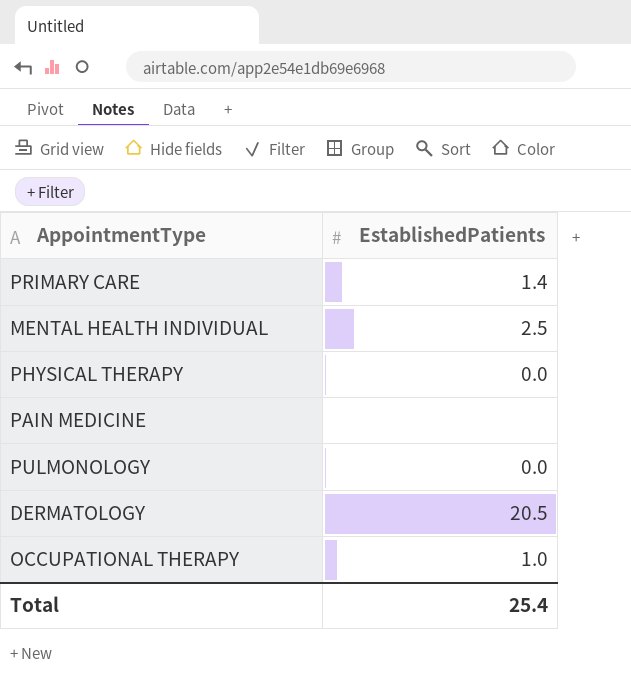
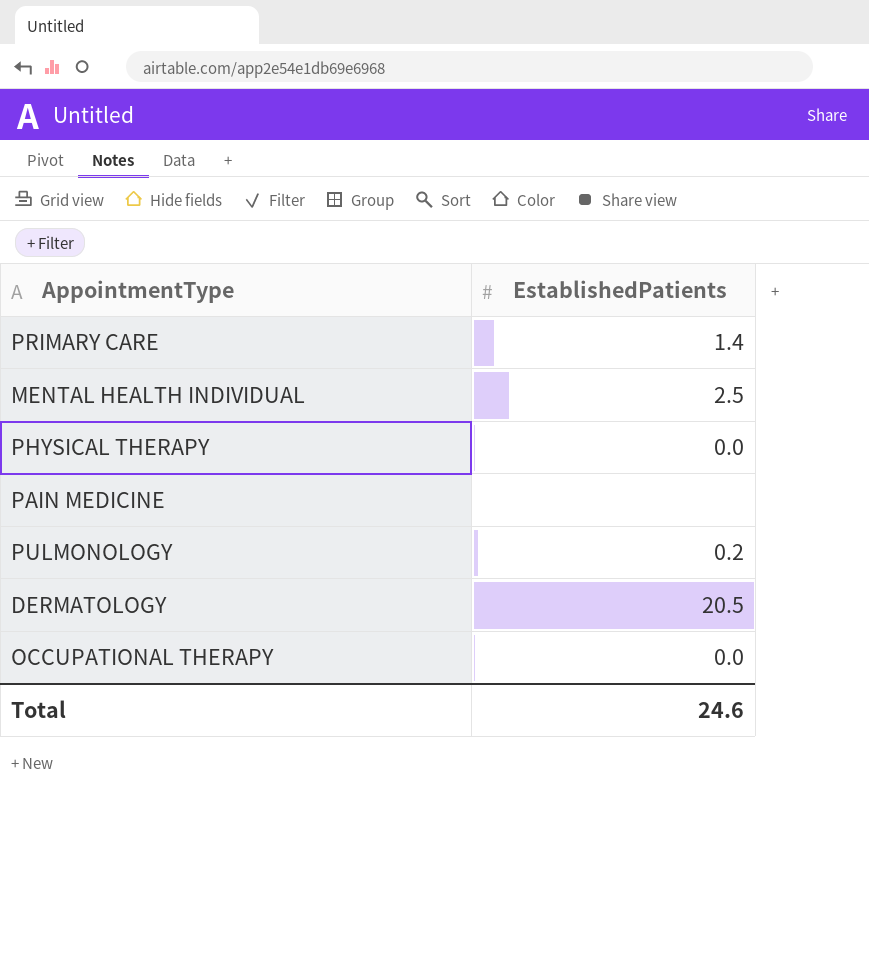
PULMONOLOGY | EstablishedPatients: 0.0 -> 0.2
OCCUPATIONAL THERAPY | EstablishedPatients: 1.0 -> 0.0
Total | EstablishedPatients: 25.4 -> 24.6

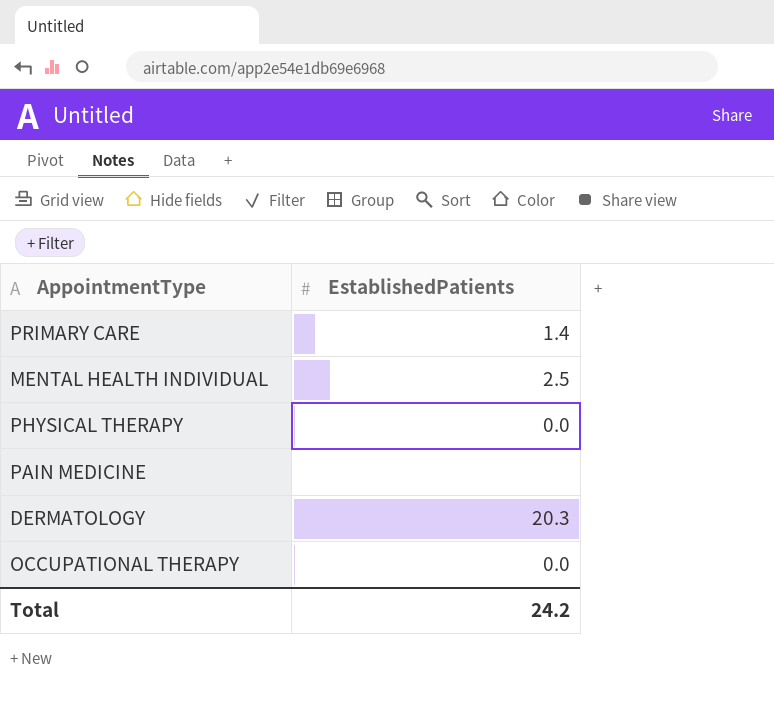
row PULMONOLOGY: 0.2 -> none
DERMATOLOGY | EstablishedPatients: 20.5 -> 20.3
Total | EstablishedPatients: 24.6 -> 24.2

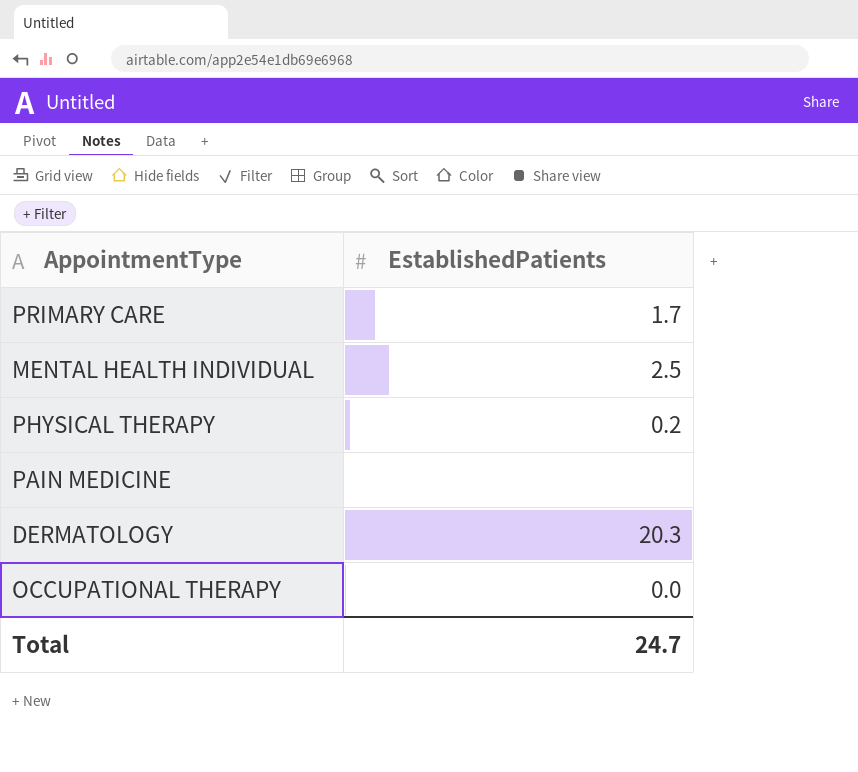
PRIMARY CARE | EstablishedPatients: 1.4 -> 1.7
PHYSICAL THERAPY | EstablishedPatients: 0.0 -> 0.2
Total | EstablishedPatients: 24.2 -> 24.7

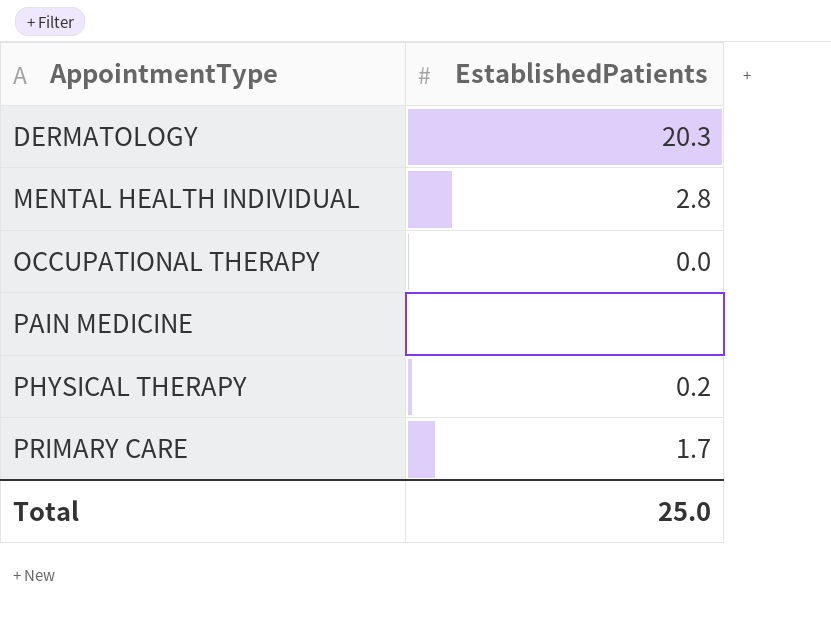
row order: none -> AppointmentType ascending
MENTAL HEALTH INDIVIDUAL | EstablishedPatients: 2.5 -> 2.8
Total | EstablishedPatients: 24.7 -> 25.0

